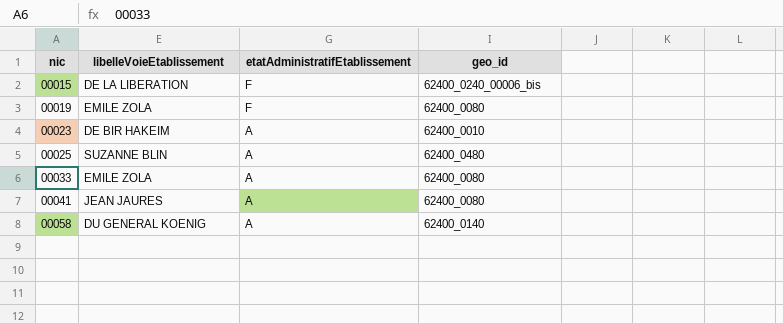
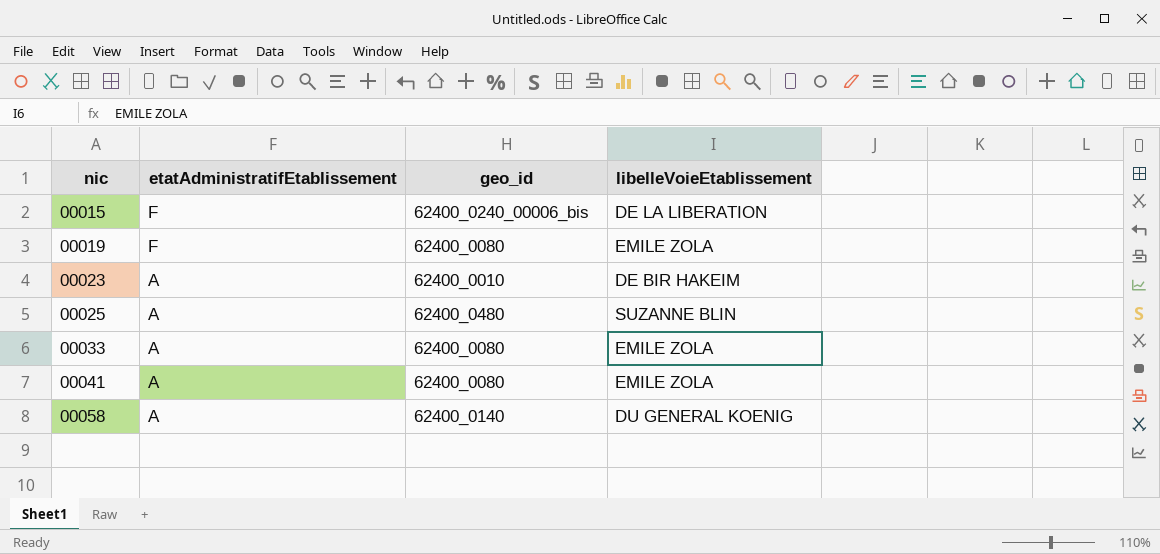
column libelleVoieEtablissement | position: 2 -> 4
00041 | libelleVoieEtablissement: JEAN JAURES -> EMILE ZOLA

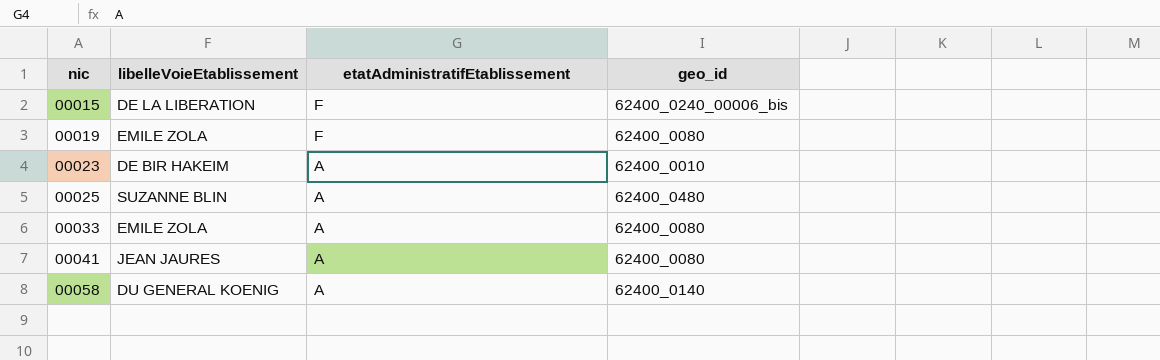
column libelleVoieEtablissement | position: 4 -> 2
00041 | libelleVoieEtablissement: EMILE ZOLA -> JEAN JAURES

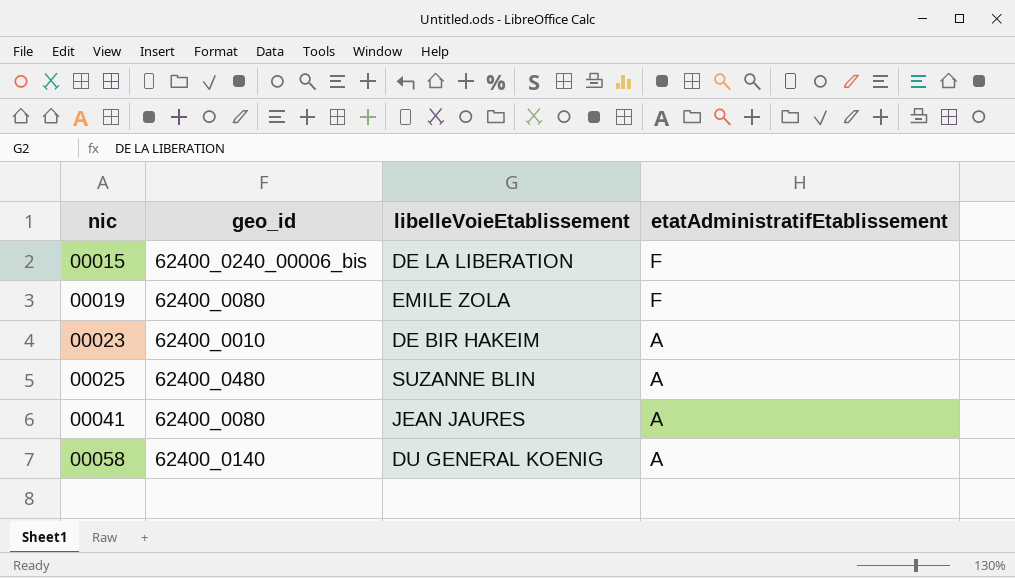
column geo_id | position: 4 -> 2
row 00033: EMILE ZOLA | A | 62400_0080 -> none

